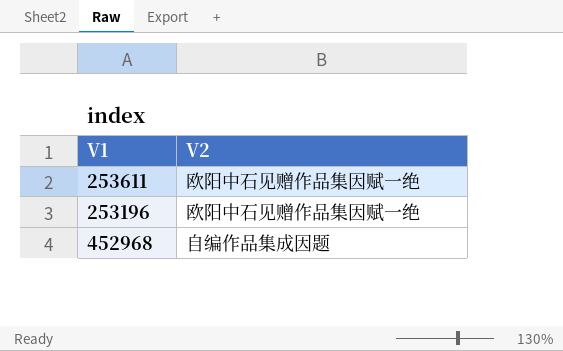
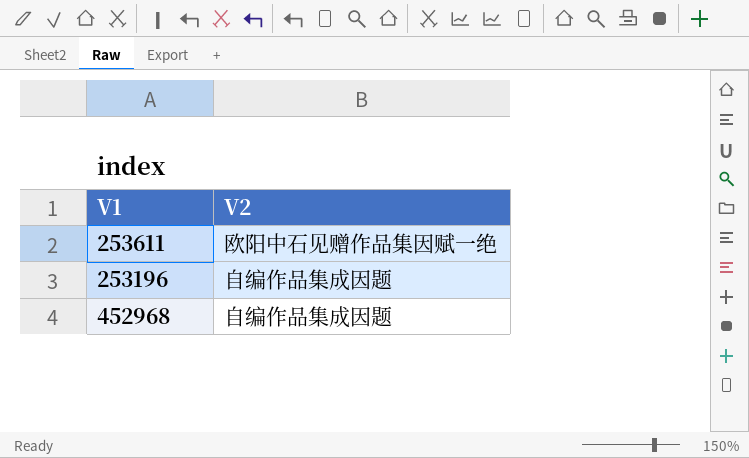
253196 | V2: 欧阳中石见赠作品集因赋一绝 -> 自编作品集成因题

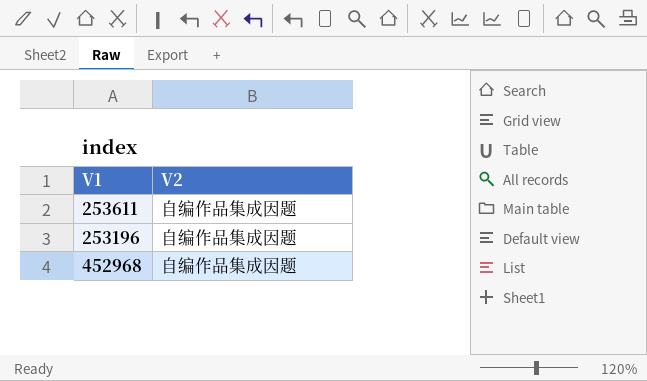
253611 | V2: 欧阳中石见赠作品集因赋一绝 -> 自编作品集成因题

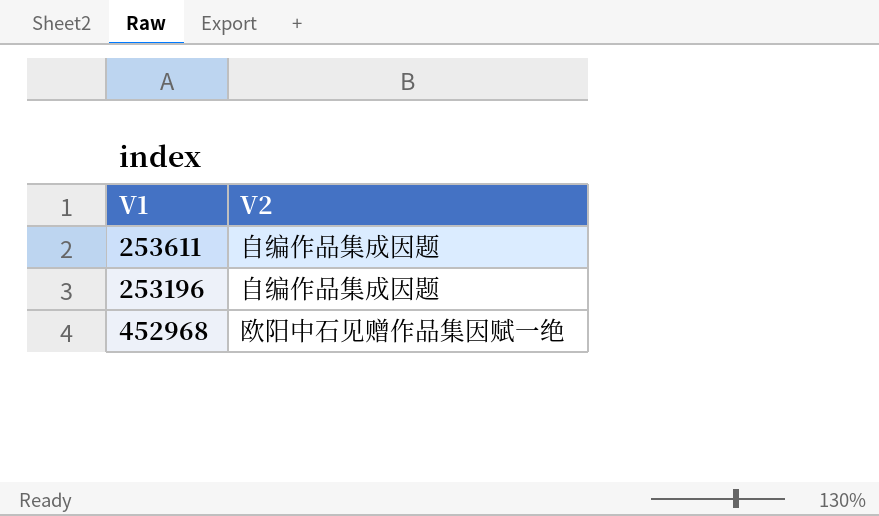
452968 | V2: 自编作品集成因题 -> 欧阳中石见赠作品集因赋一绝

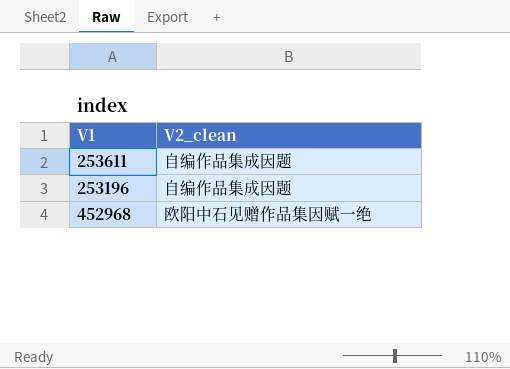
column name: V2 -> V2_clean

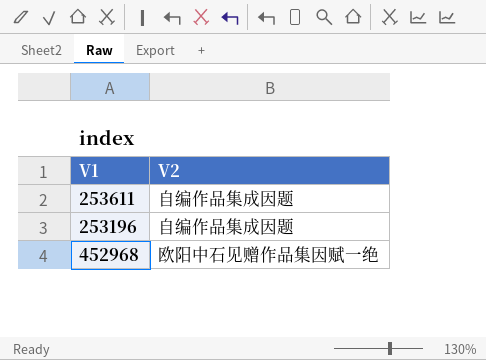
column name: V2_clean -> V2

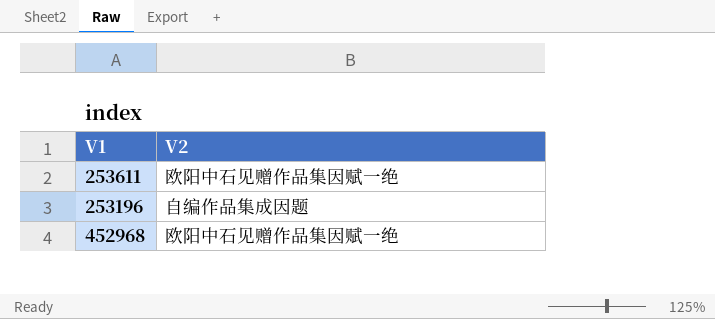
253611 | V2: 自编作品集成因题 -> 欧阳中石见赠作品集因赋一绝

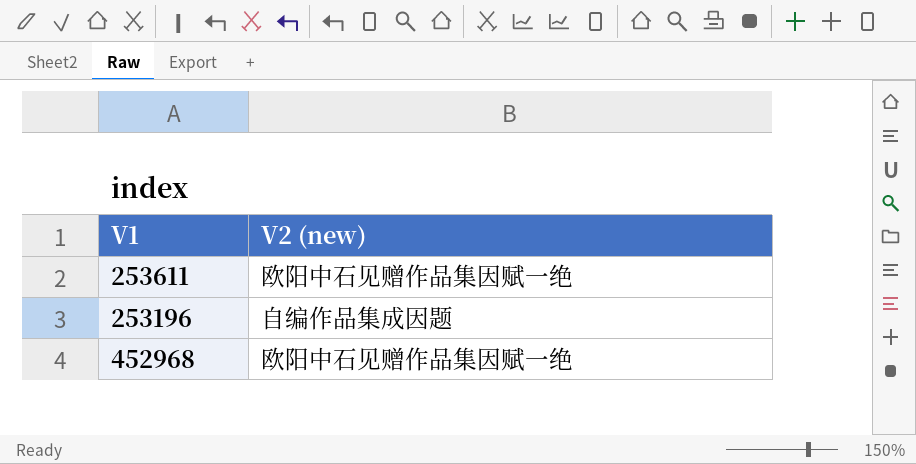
column name: V2 -> V2 (new)

